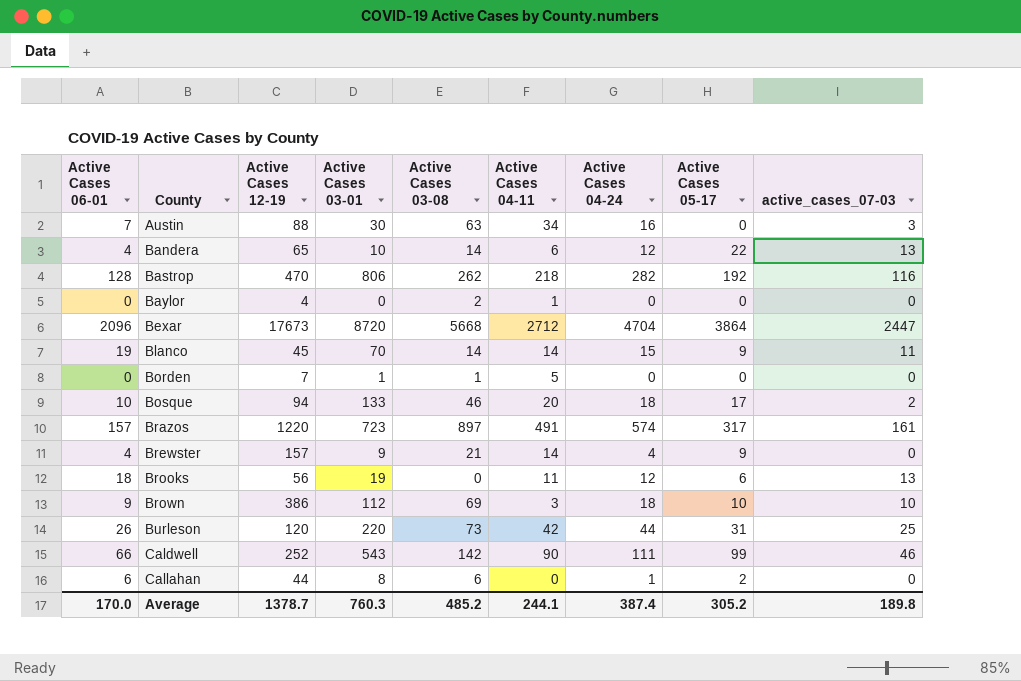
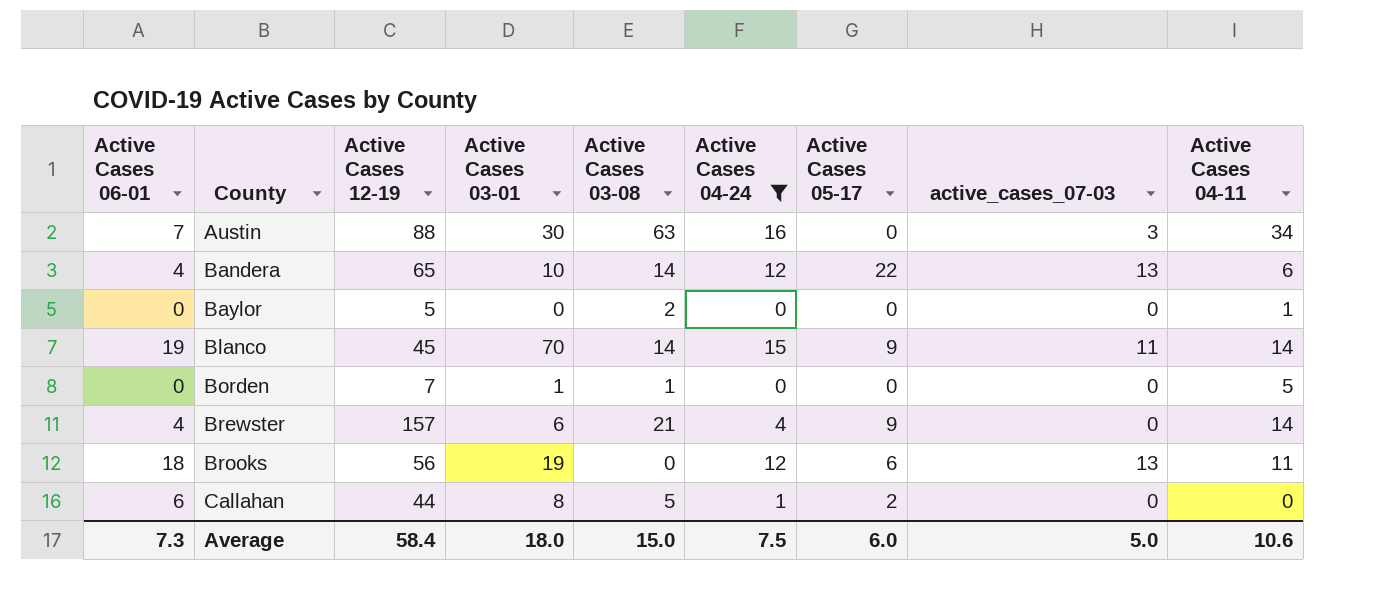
filter: none -> Active Cases 04-24 <= 16
column Active Cases 04-11 | position: 6 -> 9
Baylor | Active Cases 12-19: 4 -> 5
Brewster | Active Cases 03-01: 9 -> 6
Callahan | Active Cases 03-08: 6 -> 5
Average | Active Cases 06-01: 170.0 -> 7.3
Average | Active Cases 12-19: 1378.7 -> 58.4
Average | Active Cases 03-01: 760.3 -> 18.0
Average | Active Cases 03-08: 485.2 -> 15.0
Average | Active Cases 04-24: 387.4 -> 7.5
Average | Active Cases 05-17: 305.2 -> 6.0
Average | active_cases_07-03: 189.8 -> 5.0
Average | Active Cases 04-11: 244.1 -> 10.6

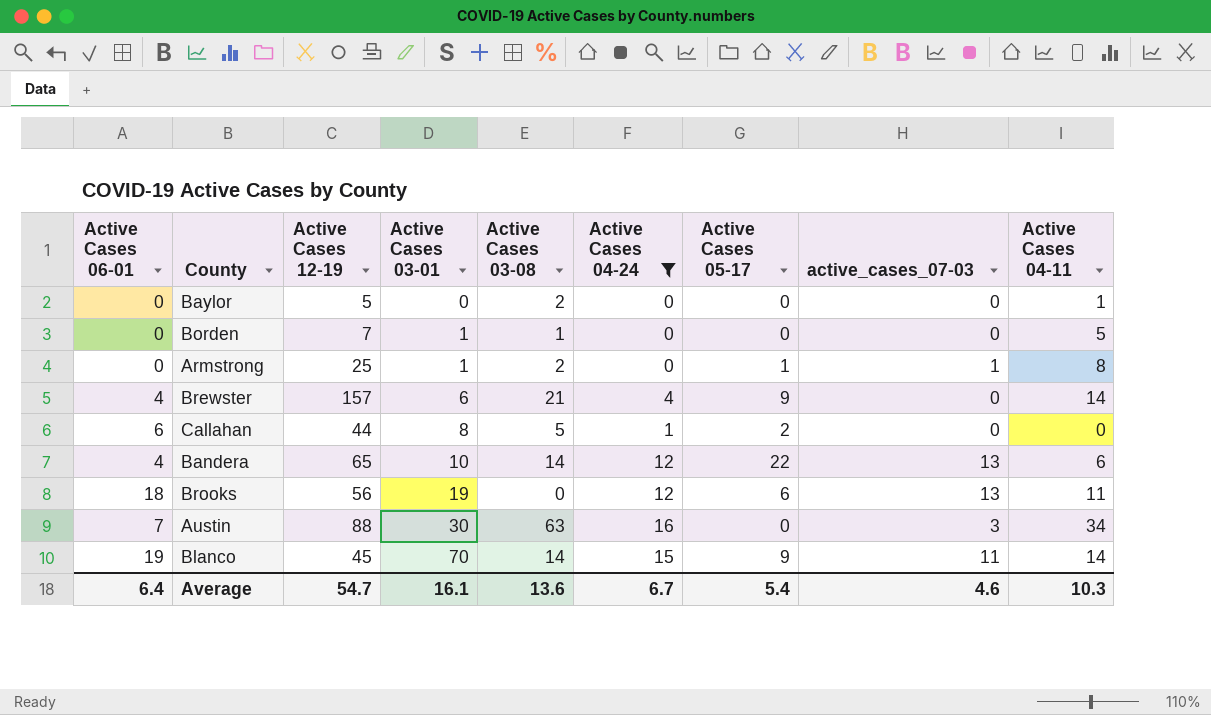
row order: County ascending -> Active Cases 03-01 ascending
row Armstrong: none -> 0 | 25 | 1 | 2 | 0 | 1 | 1 | 8
Average | Active Cases 06-01: 7.3 -> 6.4
Average | Active Cases 12-19: 58.4 -> 54.7
Average | Active Cases 03-01: 18.0 -> 16.1
Average | Active Cases 03-08: 15.0 -> 13.6
Average | Active Cases 04-24: 7.5 -> 6.7
Average | Active Cases 05-17: 6.0 -> 5.4
Average | active_cases_07-03: 5.0 -> 4.6
Average | Active Cases 04-11: 10.6 -> 10.3

